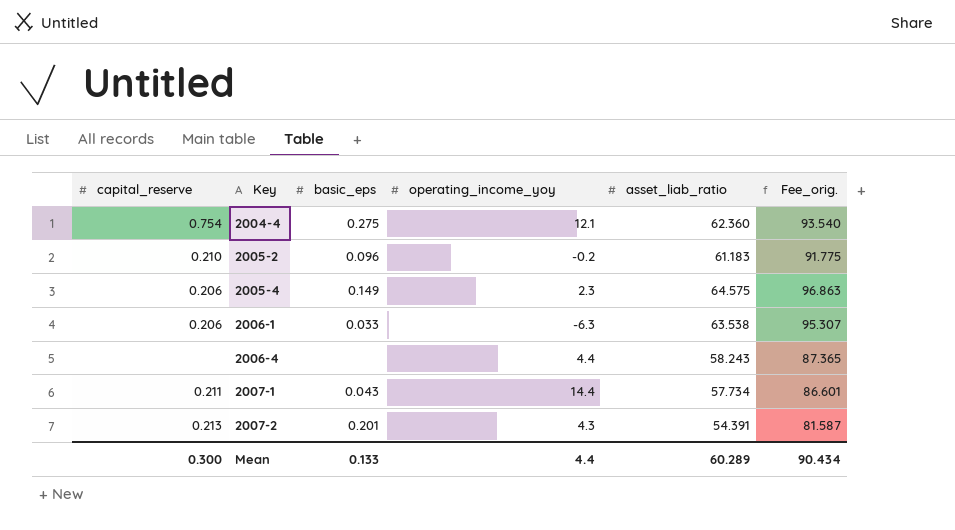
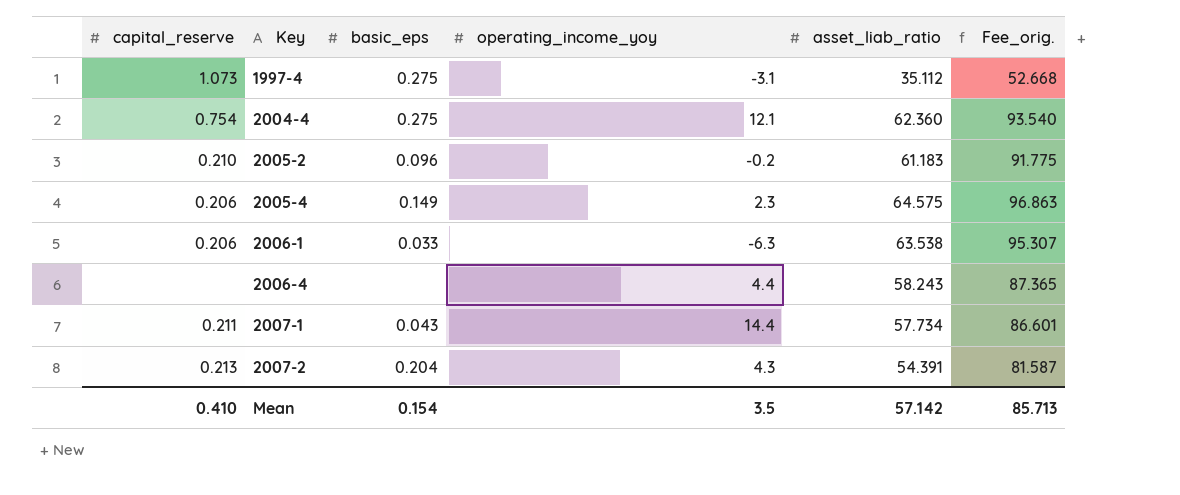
row 1997-4: none -> 1.073 | 0.275 | -3.1 | 35.112 | 52.668
2007-2 | basic_eps: 0.201 -> 0.204
Mean | capital_reserve: 0.300 -> 0.410
Mean | basic_eps: 0.133 -> 0.154
Mean | operating_income_yoy: 4.4 -> 3.5
Mean | asset_liab_ratio: 60.289 -> 57.142
Mean | Fee_orig.: 90.434 -> 85.713

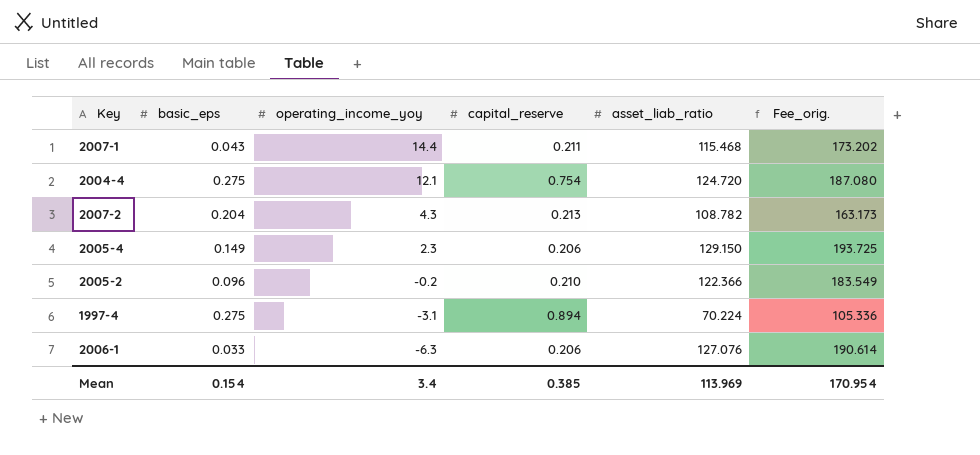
row order: Key ascending -> operating_income_yoy descending
column capital_reserve | position: 1 -> 4
row 2006-4: none | none | 4.4 | 58.243 | 87.365 -> none
2007-1 | asset_liab_ratio: 57.734 -> 115.468
2007-1 | Fee_orig.: 86.601 -> 173.202
2004-4 | asset_liab_ratio: 62.360 -> 124.720
2004-4 | Fee_orig.: 93.540 -> 187.080
2007-2 | asset_liab_ratio: 54.391 -> 108.782
2007-2 | Fee_orig.: 81.587 -> 163.173
2005-4 | asset_liab_ratio: 64.575 -> 129.150
2005-4 | Fee_orig.: 96.863 -> 193.725
2005-2 | asset_liab_ratio: 61.183 -> 122.366
2005-2 | Fee_orig.: 91.775 -> 183.549
1997-4 | capital_reserve: 1.073 -> 0.894
1997-4 | asset_liab_ratio: 35.112 -> 70.224
1997-4 | Fee_orig.: 52.668 -> 105.336
2006-1 | asset_liab_ratio: 63.538 -> 127.076
2006-1 | Fee_orig.: 95.307 -> 190.614
Mean | operating_income_yoy: 3.5 -> 3.4
Mean | capital_reserve: 0.410 -> 0.385
Mean | asset_liab_ratio: 57.142 -> 113.969
Mean | Fee_orig.: 85.713 -> 170.954

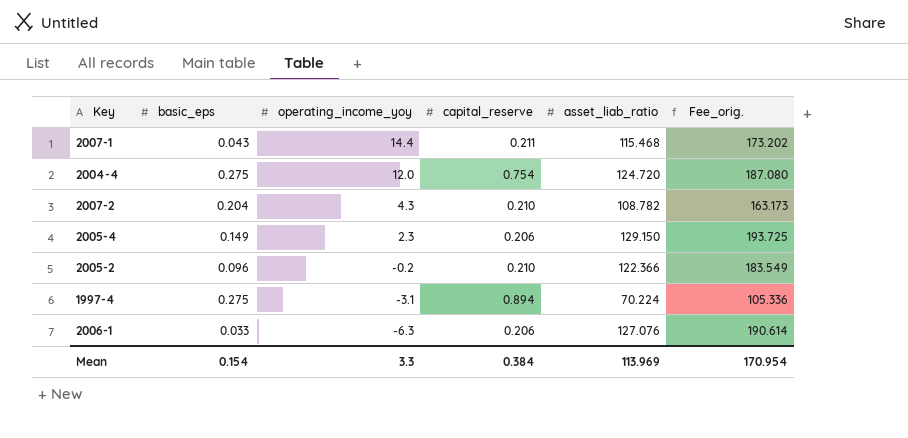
2004-4 | operating_income_yoy: 12.1 -> 12.0
2007-2 | capital_reserve: 0.213 -> 0.210
Mean | operating_income_yoy: 3.4 -> 3.3
Mean | capital_reserve: 0.385 -> 0.384

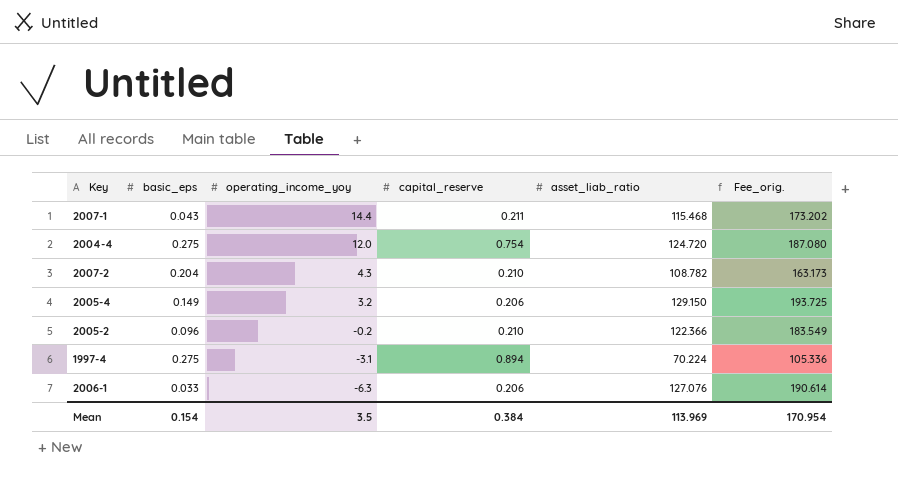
2005-4 | operating_income_yoy: 2.3 -> 3.2
Mean | operating_income_yoy: 3.3 -> 3.5

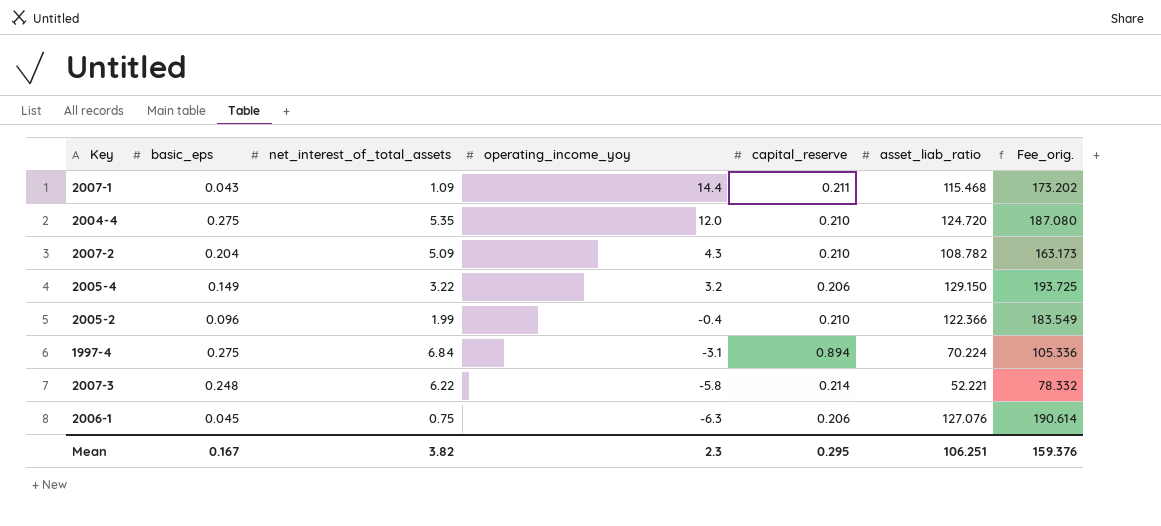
column net_interest_of_total_assets | position: none -> 3
2004-4 | capital_reserve: 0.754 -> 0.210
2005-2 | operating_income_yoy: -0.2 -> -0.4
row 2007-3: none -> 0.248 | 6.22 | -5.8 | 0.214 | 52.221 | 78.332
2006-1 | basic_eps: 0.033 -> 0.045
Mean | basic_eps: 0.154 -> 0.167
Mean | operating_income_yoy: 3.5 -> 2.3
Mean | capital_reserve: 0.384 -> 0.295
Mean | asset_liab_ratio: 113.969 -> 106.251
Mean | Fee_orig.: 170.954 -> 159.376

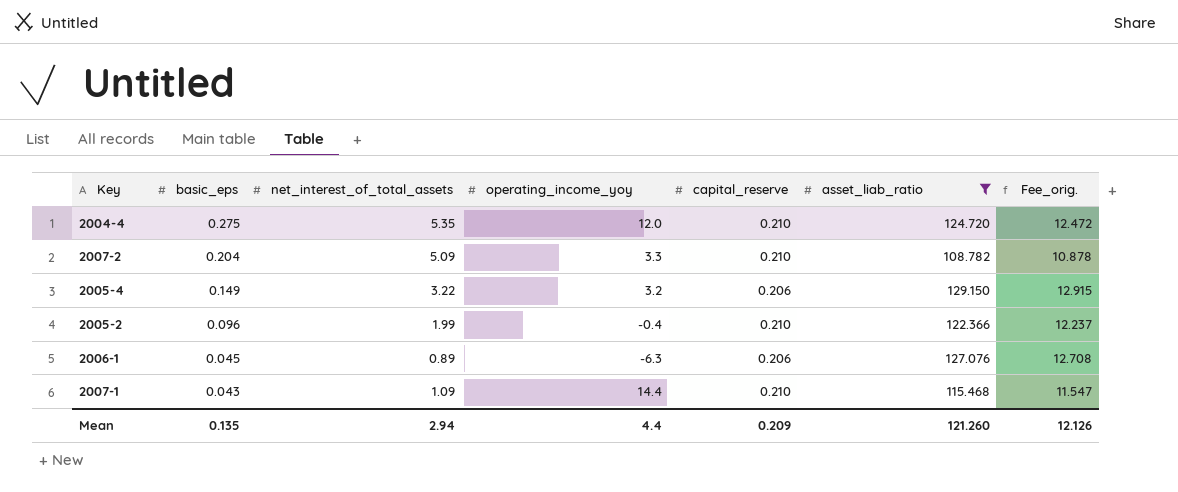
filter: none -> asset_liab_ratio >= 108.782
row order: operating_income_yoy descending -> basic_eps descending
column Fee_orig. | formula: [asset_liab_ratio] * 1.5 -> [asset_liab_ratio] * 0.1
2007-2 | operating_income_yoy: 4.3 -> 3.3
2006-1 | net_interest_of_total_assets: 0.75 -> 0.89
2007-1 | capital_reserve: 0.211 -> 0.210
Mean | basic_eps: 0.167 -> 0.135
Mean | net_interest_of_total_assets: 3.82 -> 2.94
Mean | operating_income_yoy: 2.3 -> 4.4
Mean | capital_reserve: 0.295 -> 0.209
Mean | asset_liab_ratio: 106.251 -> 121.260
Mean | Fee_orig.: 159.376 -> 12.126

